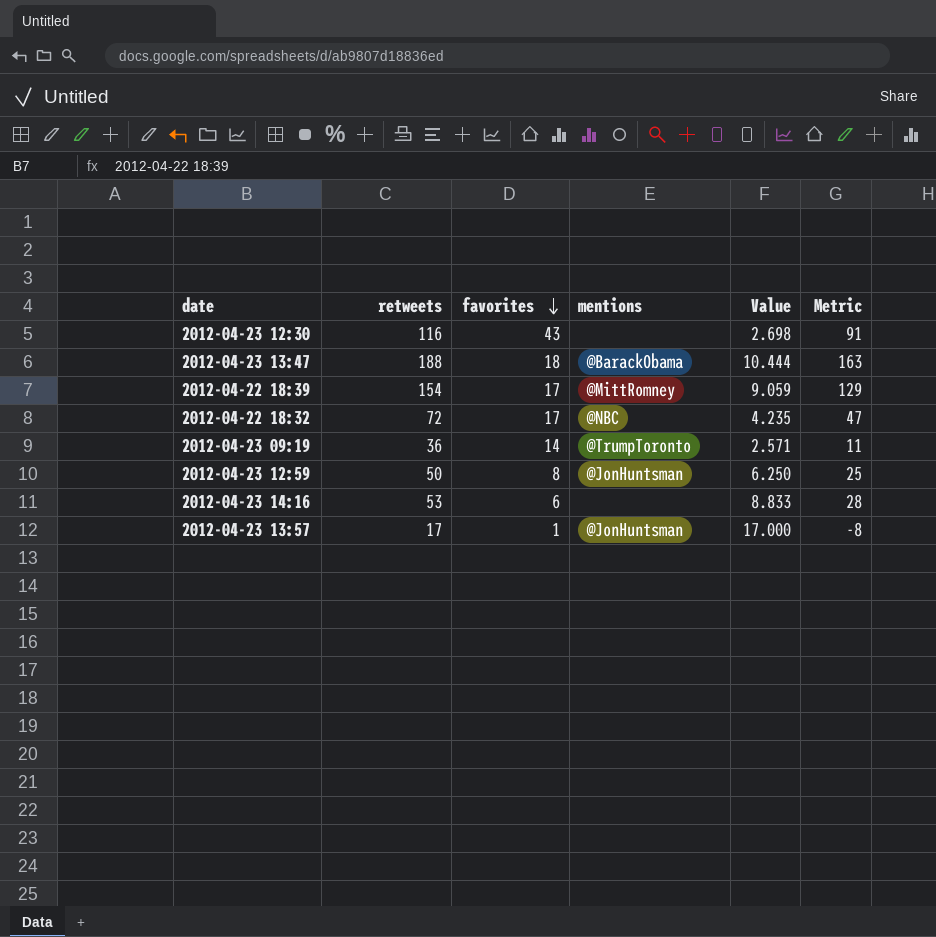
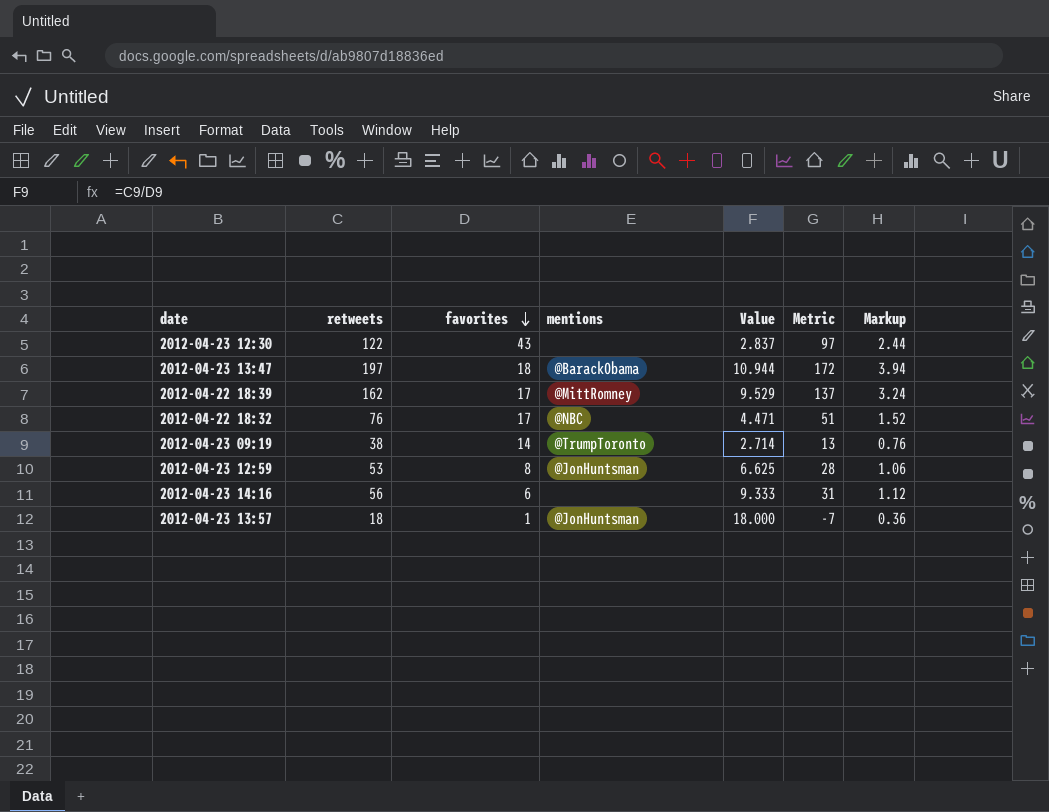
column Markup | formula: none -> [retweets] * 0.02
2012-04-23 12:30 | retweets: 116 -> 122
2012-04-23 12:30 | Value: 2.698 -> 2.837
2012-04-23 12:30 | Metric: 91 -> 97
2012-04-23 13:47 | retweets: 188 -> 197
2012-04-23 13:47 | Value: 10.444 -> 10.944
2012-04-23 13:47 | Metric: 163 -> 172
2012-04-22 18:39 | retweets: 154 -> 162
2012-04-22 18:39 | Value: 9.059 -> 9.529
2012-04-22 18:39 | Metric: 129 -> 137
2012-04-22 18:32 | retweets: 72 -> 76
2012-04-22 18:32 | Value: 4.235 -> 4.471
2012-04-22 18:32 | Metric: 47 -> 51
2012-04-23 09:19 | retweets: 36 -> 38
2012-04-23 09:19 | Value: 2.571 -> 2.714
2012-04-23 09:19 | Metric: 11 -> 13
2012-04-23 12:59 | retweets: 50 -> 53
2012-04-23 12:59 | Value: 6.250 -> 6.625
2012-04-23 12:59 | Metric: 25 -> 28
2012-04-23 14:16 | retweets: 53 -> 56
2012-04-23 14:16 | Value: 8.833 -> 9.333
2012-04-23 14:16 | Metric: 28 -> 31
2012-04-23 13:57 | retweets: 17 -> 18
2012-04-23 13:57 | Value: 17.000 -> 18.000
2012-04-23 13:57 | Metric: -8 -> -7

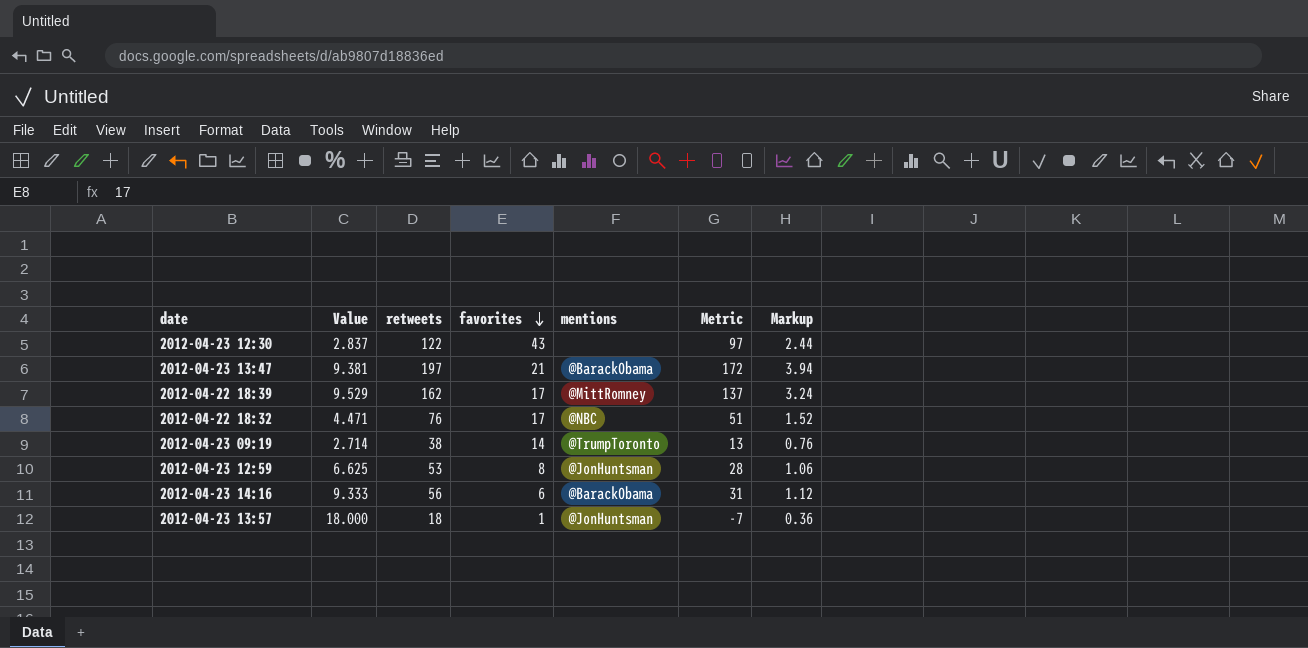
column Value | position: 5 -> 2
2012-04-23 13:47 | Value: 10.944 -> 9.381
2012-04-23 13:47 | favorites: 18 -> 21
2012-04-23 14:16 | mentions: none -> @BarackObama

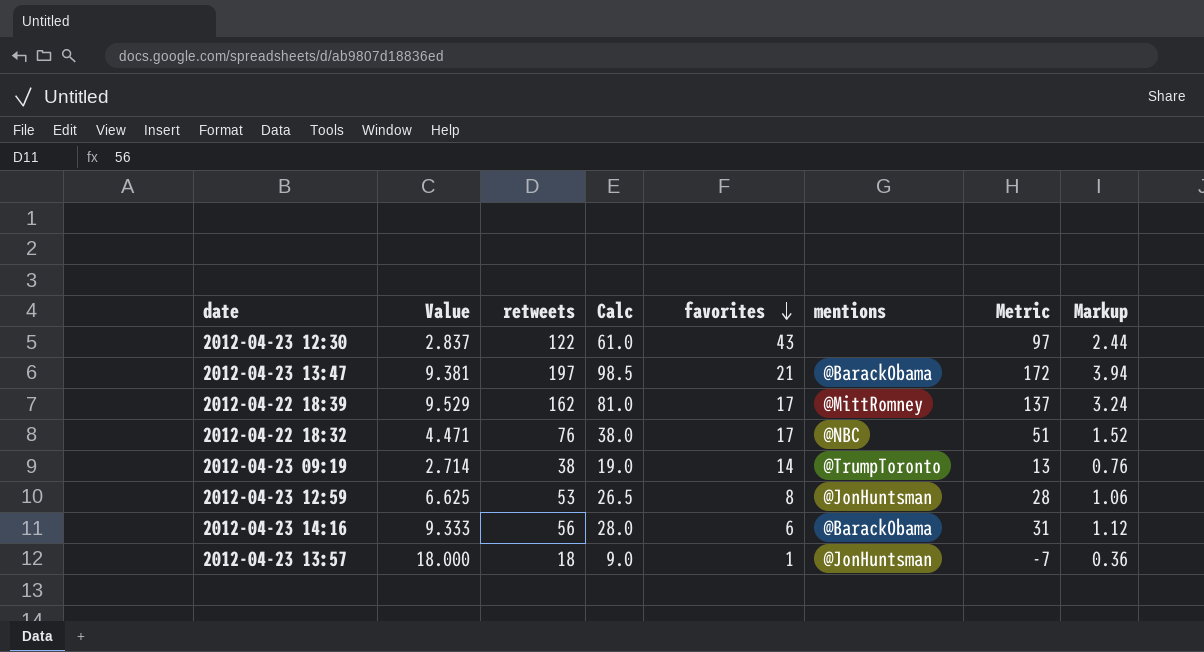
column Calc | formula: none -> [retweets] * 0.5

